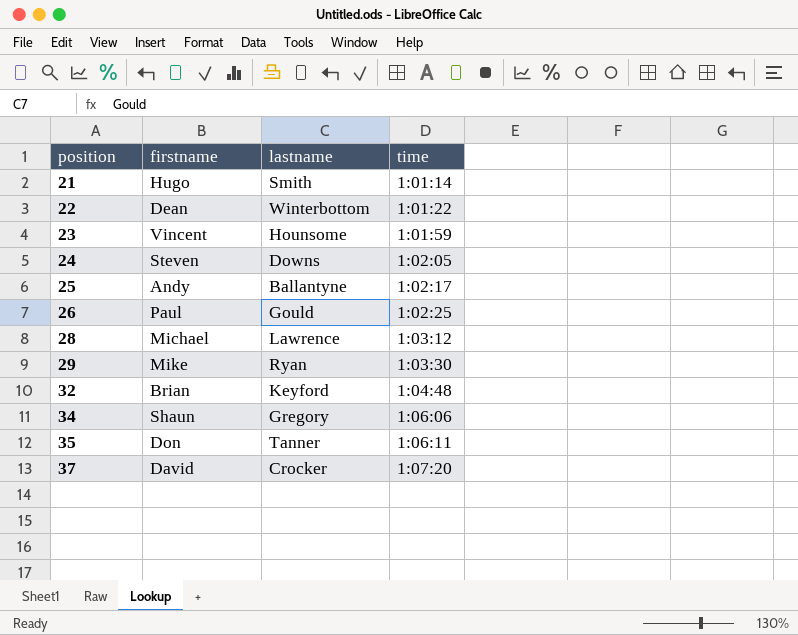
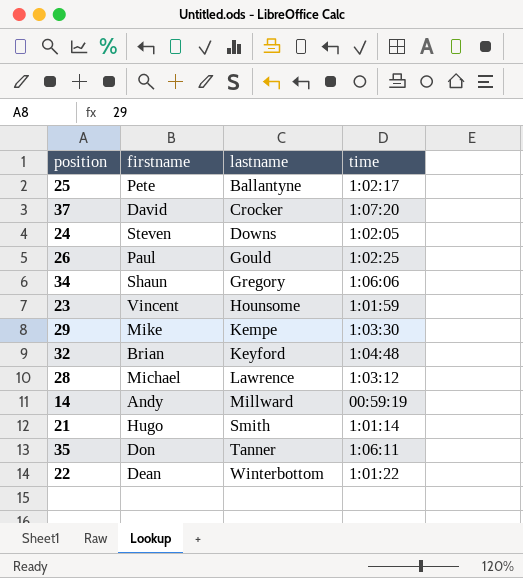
row order: position ascending -> lastname ascending
25 | firstname: Andy -> Pete
29 | lastname: Ryan -> Kempe
row 14: none -> Andy | Millward | 00:59:19

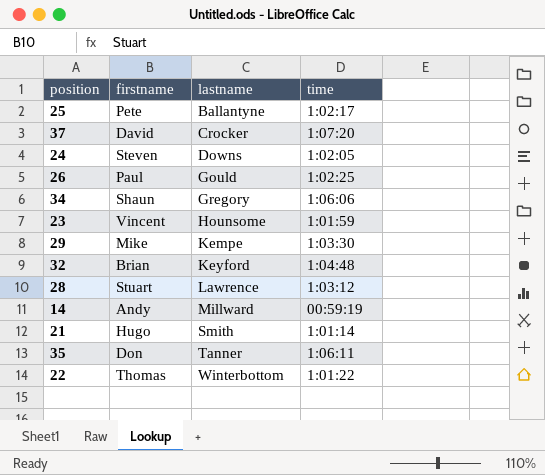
28 | firstname: Michael -> Stuart
22 | firstname: Dean -> Thomas

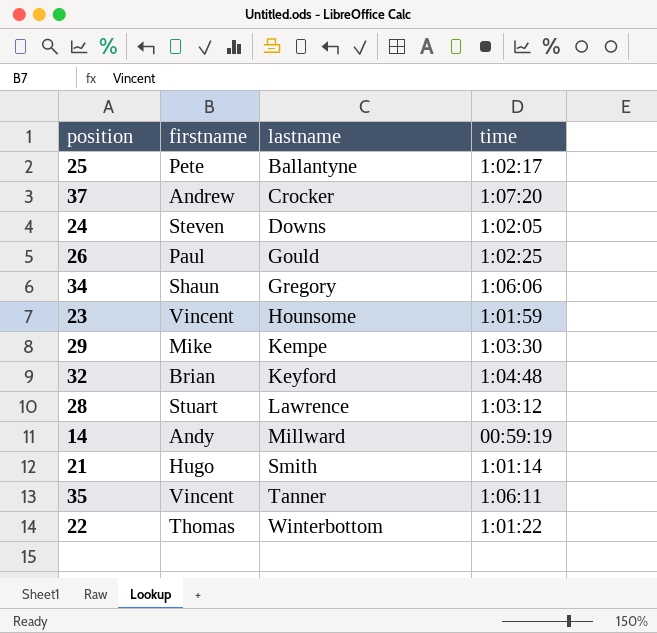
37 | firstname: David -> Andrew
35 | firstname: Don -> Vincent

